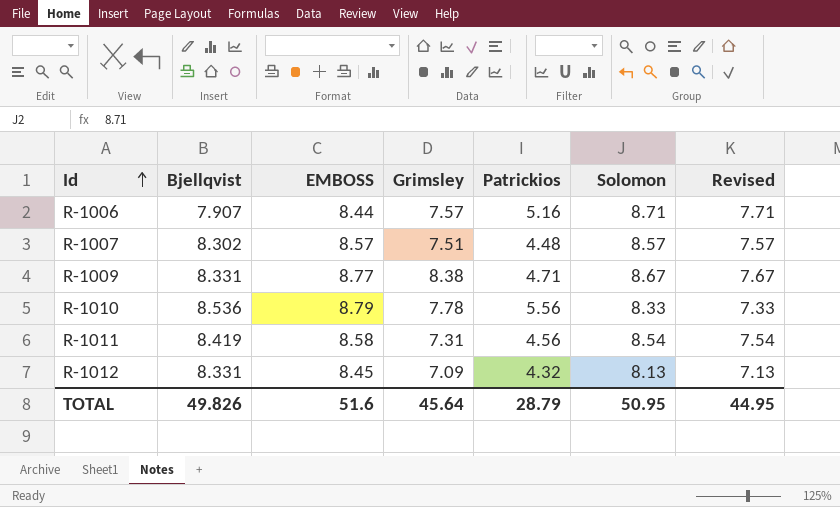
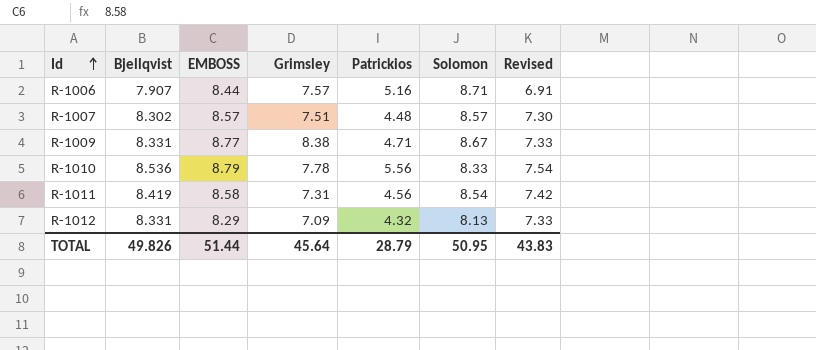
column Revised | formula: [Solomon] - 1 -> [Bjellqvist] - 1
R-1012 | EMBOSS: 8.45 -> 8.29
TOTAL | EMBOSS: 51.6 -> 51.44
TOTAL | Revised: 44.95 -> 43.83

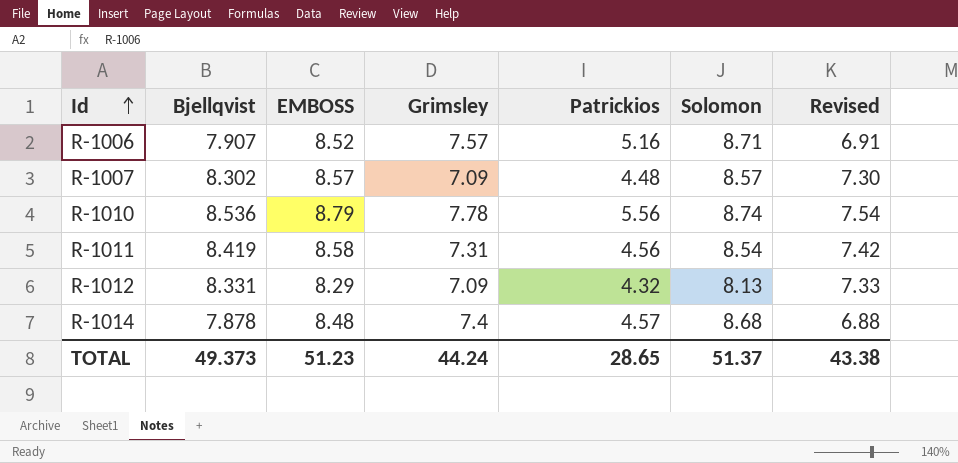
row R-1009: 8.331 | 8.77 | 8.38 | 4.71 | 8.67 | 7.33 -> none
R-1006 | EMBOSS: 8.44 -> 8.52
R-1007 | Grimsley: 7.51 -> 7.09
R-1010 | Solomon: 8.33 -> 8.74
row R-1014: none -> 7.878 | 8.48 | 7.4 | 4.57 | 8.68 | 6.88
TOTAL | Bjellqvist: 49.826 -> 49.373
TOTAL | EMBOSS: 51.44 -> 51.23
TOTAL | Grimsley: 45.64 -> 44.24
TOTAL | Patrickios: 28.79 -> 28.65
TOTAL | Solomon: 50.95 -> 51.37
TOTAL | Revised: 43.83 -> 43.38

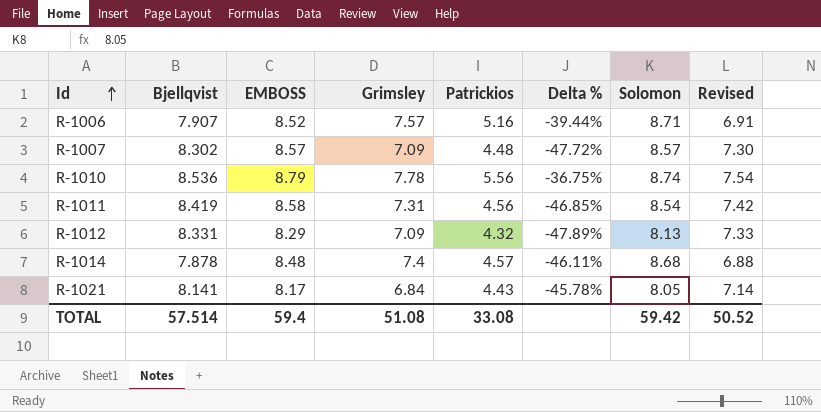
column Delta % | formula: none -> ([Patrickios] - [EMBOSS]) / [EMBOSS]
row R-1021: none -> 8.141 | 8.17 | 6.84 | 4.43 | -45.78% | 8.05 | 7.14
TOTAL | Bjellqvist: 49.373 -> 57.514
TOTAL | EMBOSS: 51.23 -> 59.4
TOTAL | Grimsley: 44.24 -> 51.08
TOTAL | Patrickios: 28.65 -> 33.08
TOTAL | Solomon: 51.37 -> 59.42
TOTAL | Revised: 43.38 -> 50.52

